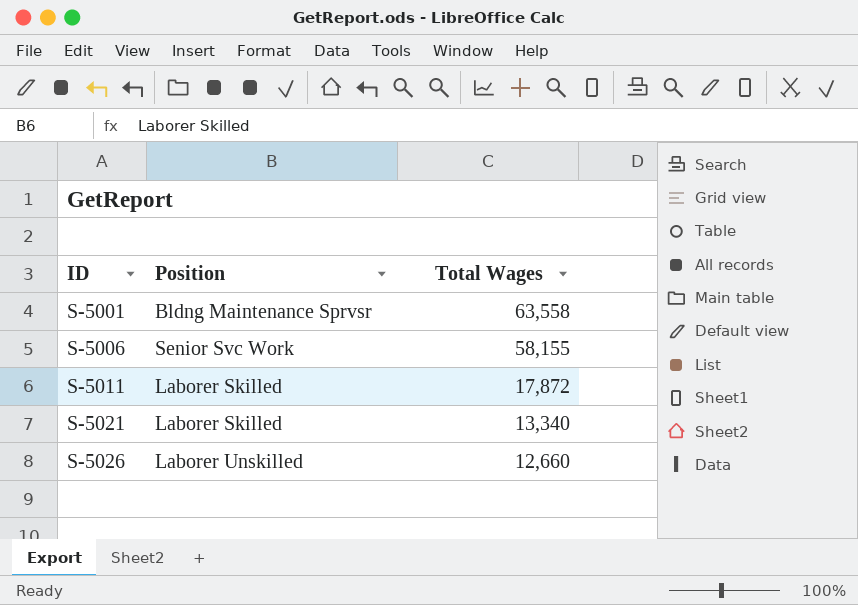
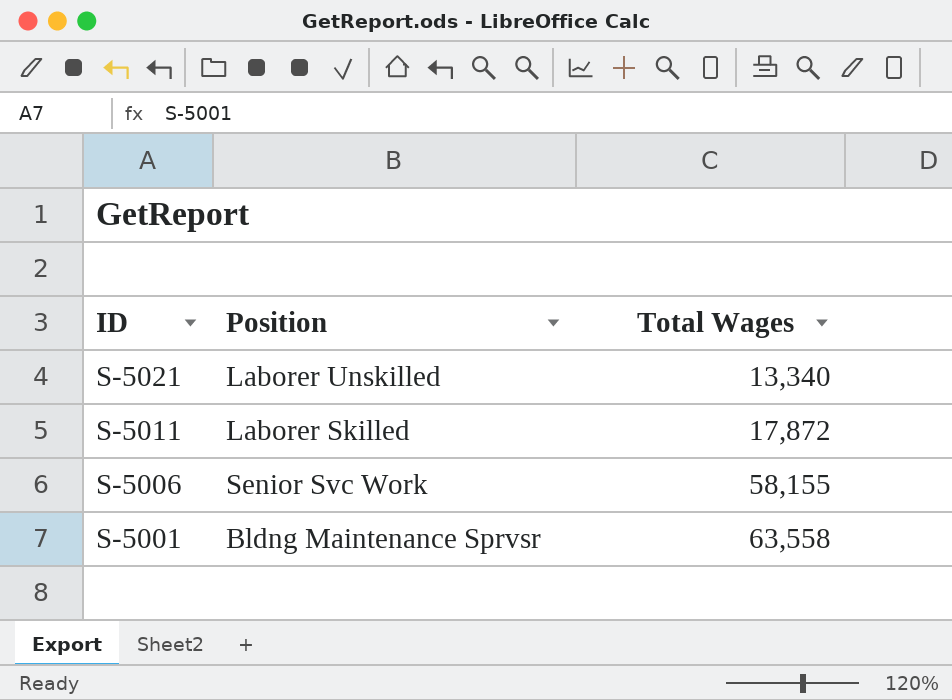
row order: ID ascending -> ID descending
row S-5026: Laborer Unskilled | 12,660 -> none
S-5021 | Position: Laborer Skilled -> Laborer Unskilled

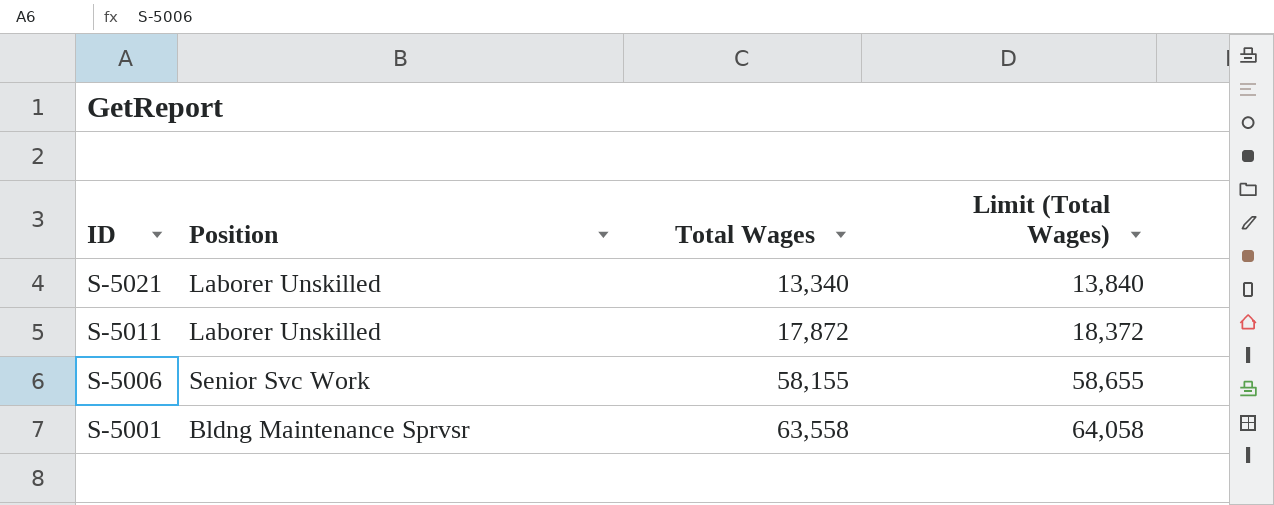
column Limit (Total Wages) | formula: none -> [Total Wages] + 500
S-5011 | Position: Laborer Skilled -> Laborer Unskilled

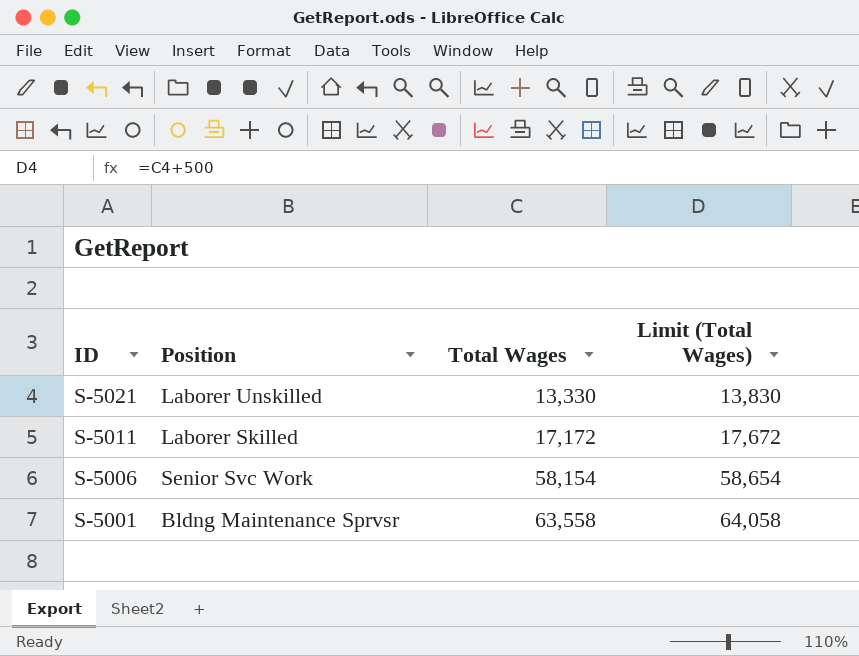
S-5021 | Total Wages: 13,340 -> 13,330
S-5021 | Limit (Total Wages): 13,840 -> 13,830
S-5011 | Position: Laborer Unskilled -> Laborer Skilled
S-5011 | Total Wages: 17,872 -> 17,172
S-5011 | Limit (Total Wages): 18,372 -> 17,672
S-5006 | Total Wages: 58,155 -> 58,154
S-5006 | Limit (Total Wages): 58,655 -> 58,654

